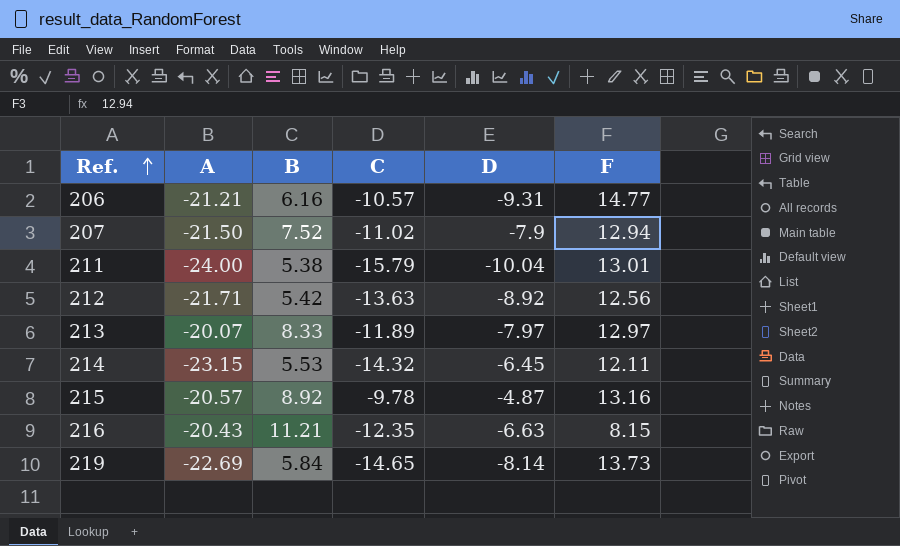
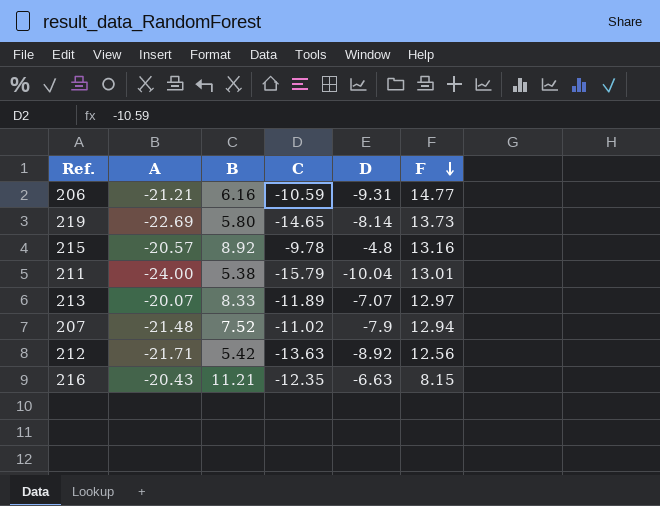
row order: Ref. ascending -> F descending
row 214: -23.15 | 5.53 | -14.32 | -6.45 | 12.11 -> none
206 | C: -10.57 -> -10.59
219 | B: 5.84 -> 5.80
215 | D: -4.87 -> -4.8
213 | D: -7.97 -> -7.07
207 | A: -21.50 -> -21.48

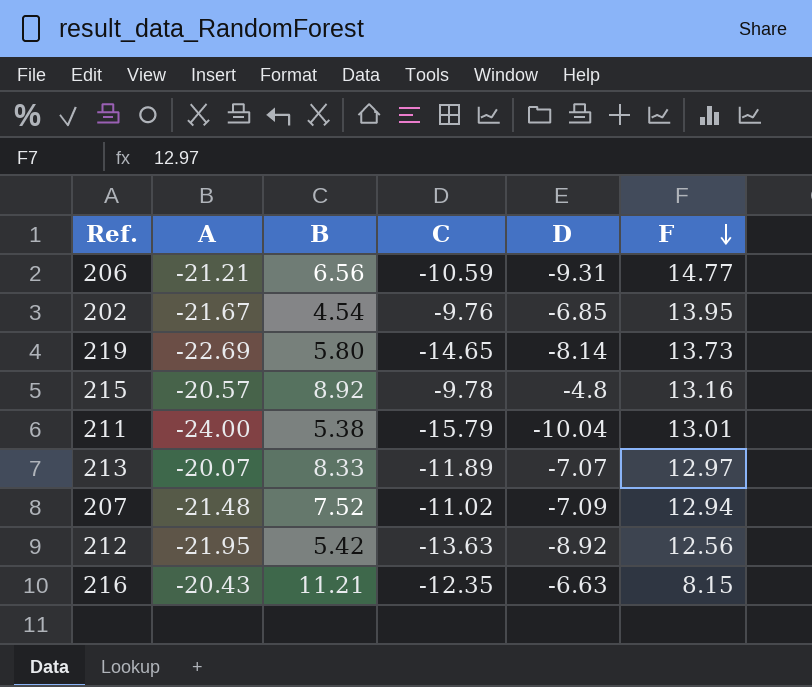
206 | B: 6.16 -> 6.56
row 202: none -> -21.67 | 4.54 | -9.76 | -6.85 | 13.95
207 | D: -7.9 -> -7.09
212 | A: -21.71 -> -21.95

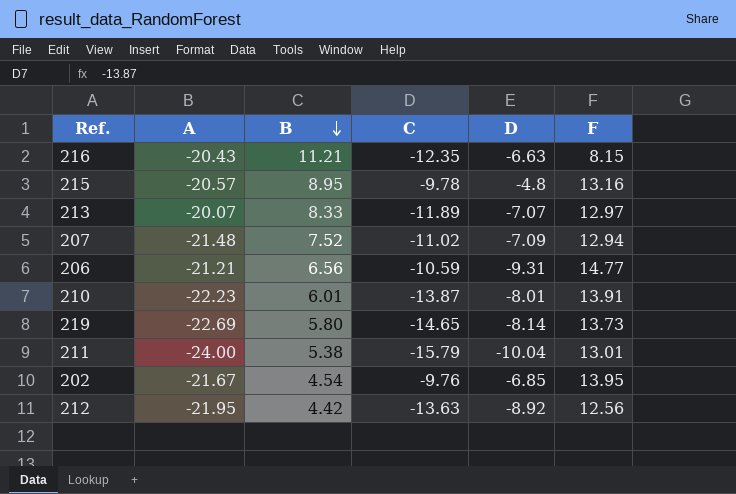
row order: F descending -> B descending
215 | B: 8.92 -> 8.95
row 210: none -> -22.23 | 6.01 | -13.87 | -8.01 | 13.91
212 | B: 5.42 -> 4.42

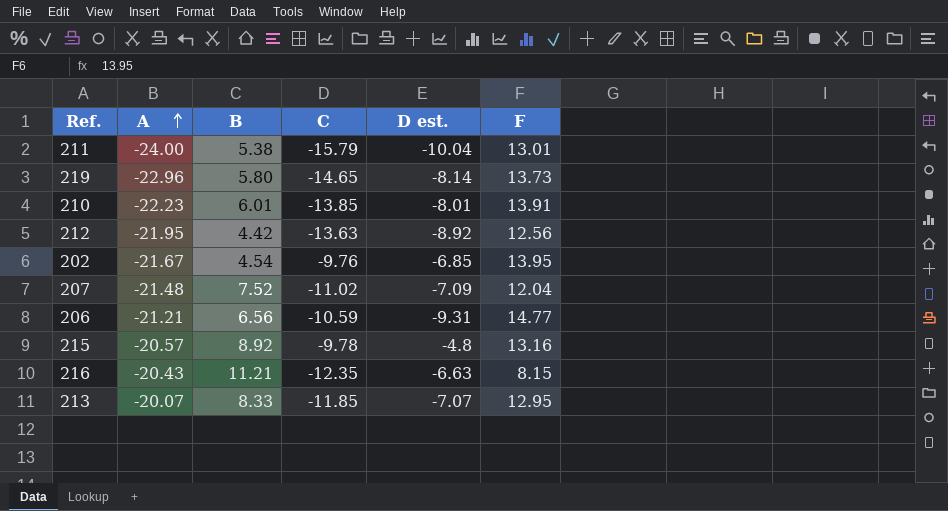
row order: B descending -> A ascending
column name: D -> D est.
219 | A: -22.69 -> -22.96
210 | C: -13.87 -> -13.85
207 | F: 12.94 -> 12.04
215 | B: 8.95 -> 8.92
213 | C: -11.89 -> -11.85
213 | F: 12.97 -> 12.95

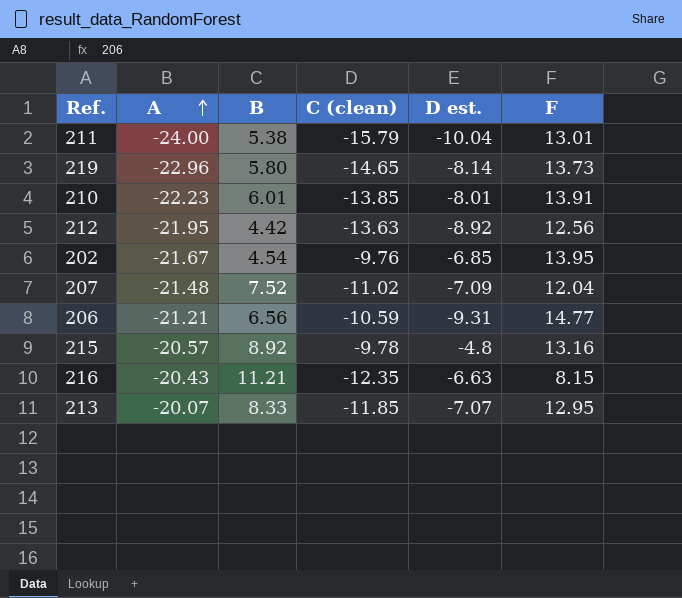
column name: C -> C (clean)

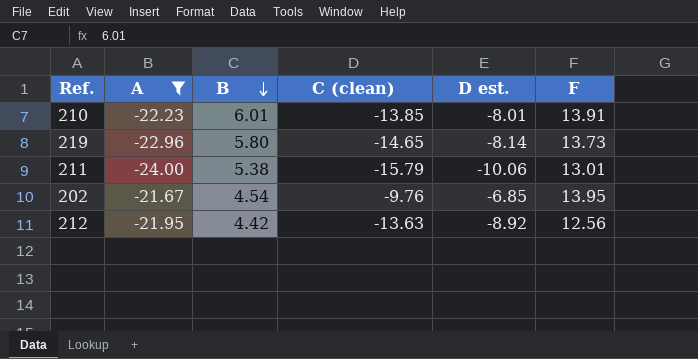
filter: none -> A <= -21.67
row order: A ascending -> B descending
211 | D est.: -10.04 -> -10.06

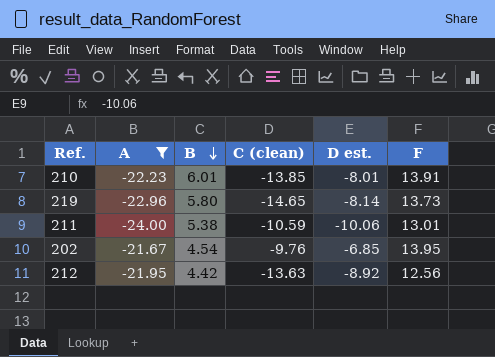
211 | C (clean): -15.79 -> -10.59

